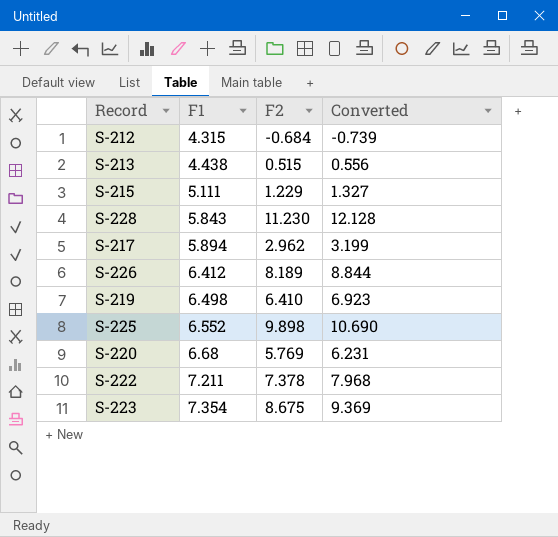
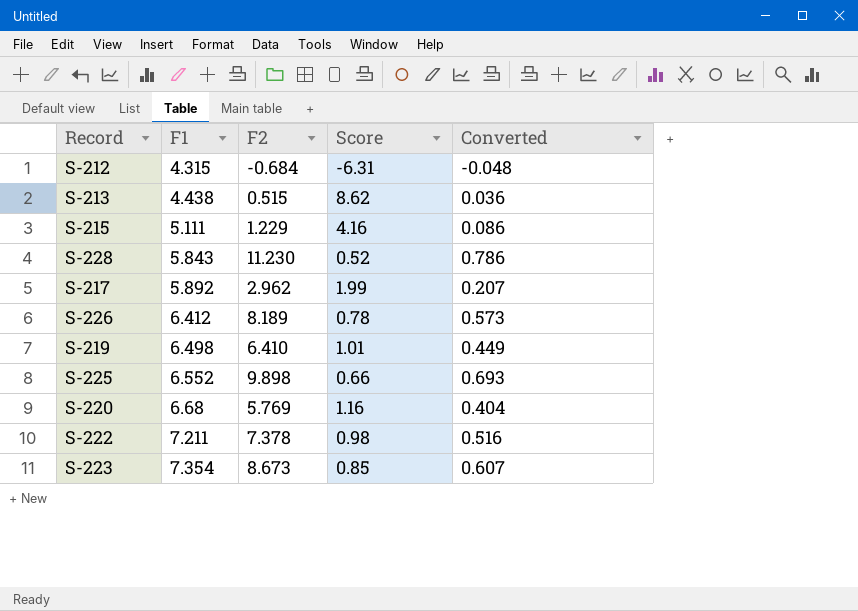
column Score | formula: none -> [F1] / [F2]
column Converted | formula: [F2] * 1.08 -> [F2] * 0.07
S-217 | F1: 5.894 -> 5.892
S-223 | F2: 8.675 -> 8.673

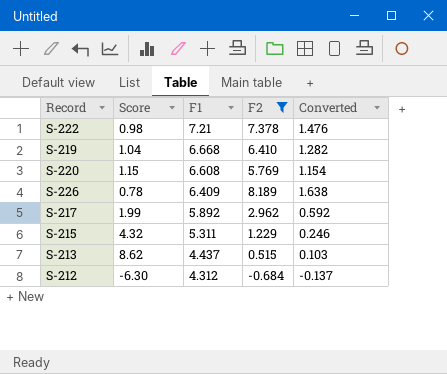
filter: none -> F2 <= 8.189
row order: F1 ascending -> F1 descending
column Score | position: 4 -> 2
column Converted | formula: [F2] * 0.07 -> [F2] * 0.2
S-222 | F1: 7.211 -> 7.21
S-219 | Score: 1.01 -> 1.04
S-219 | F1: 6.498 -> 6.668
S-220 | Score: 1.16 -> 1.15
S-220 | F1: 6.68 -> 6.608
S-226 | F1: 6.412 -> 6.409
S-215 | Score: 4.16 -> 4.32
S-215 | F1: 5.111 -> 5.311
S-213 | F1: 4.438 -> 4.437
S-212 | Score: -6.31 -> -6.30
S-212 | F1: 4.315 -> 4.312

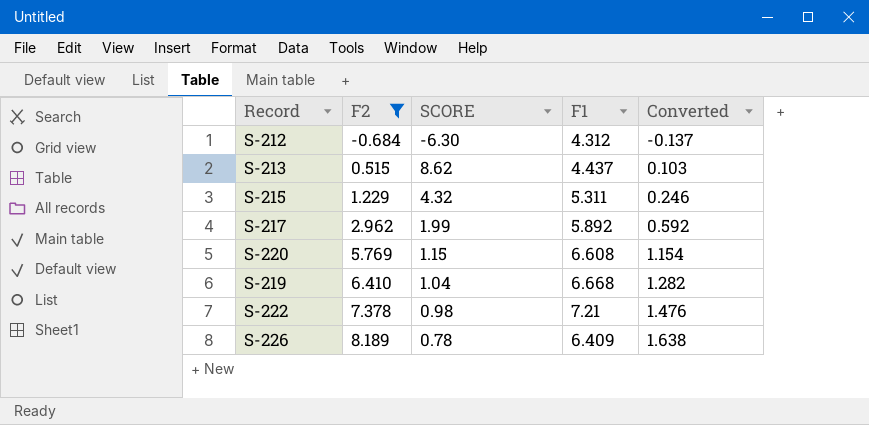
row order: F1 descending -> F2 ascending
column F2 | position: 4 -> 2
column name: Score -> SCORE

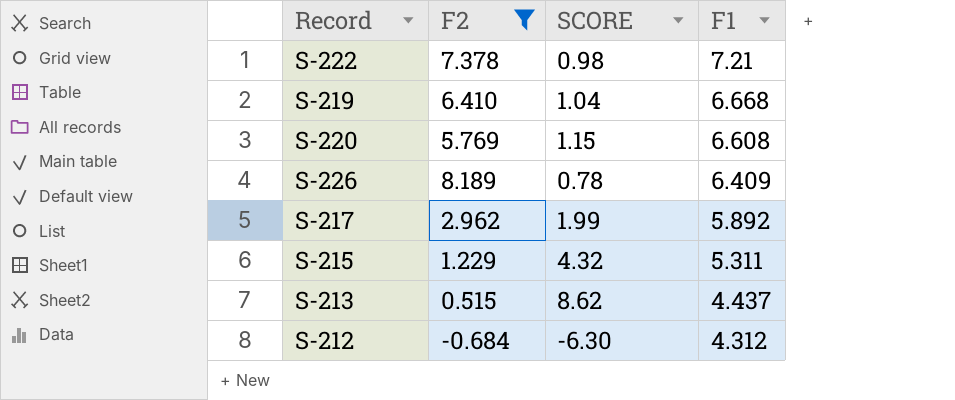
row order: F2 ascending -> F1 descending
column Converted | formula: [F2] * 0.2 -> none

